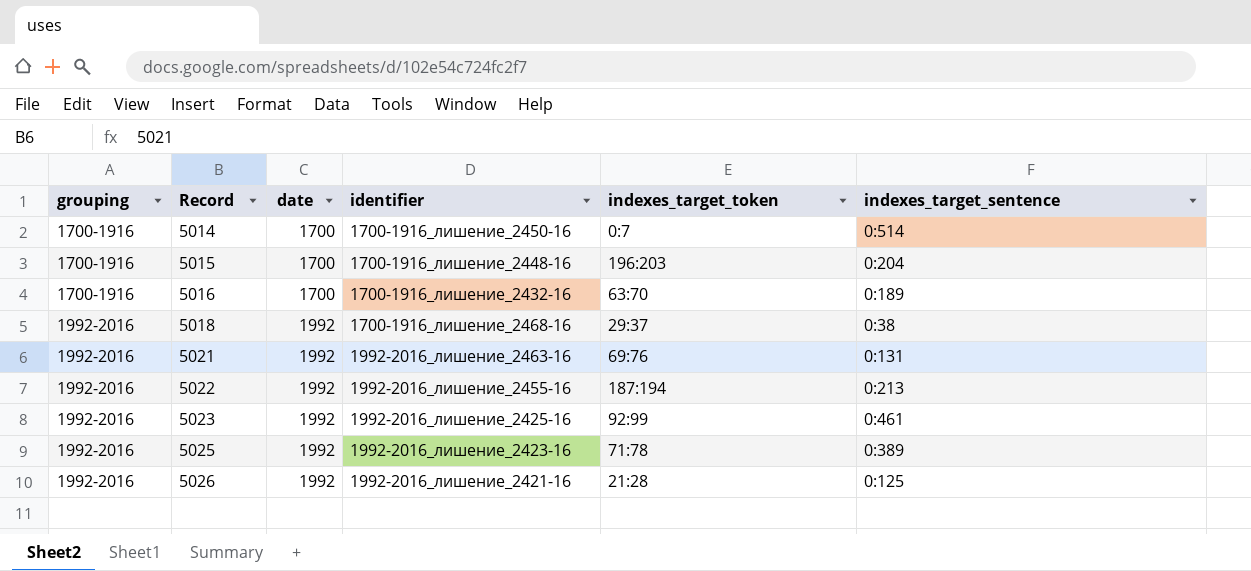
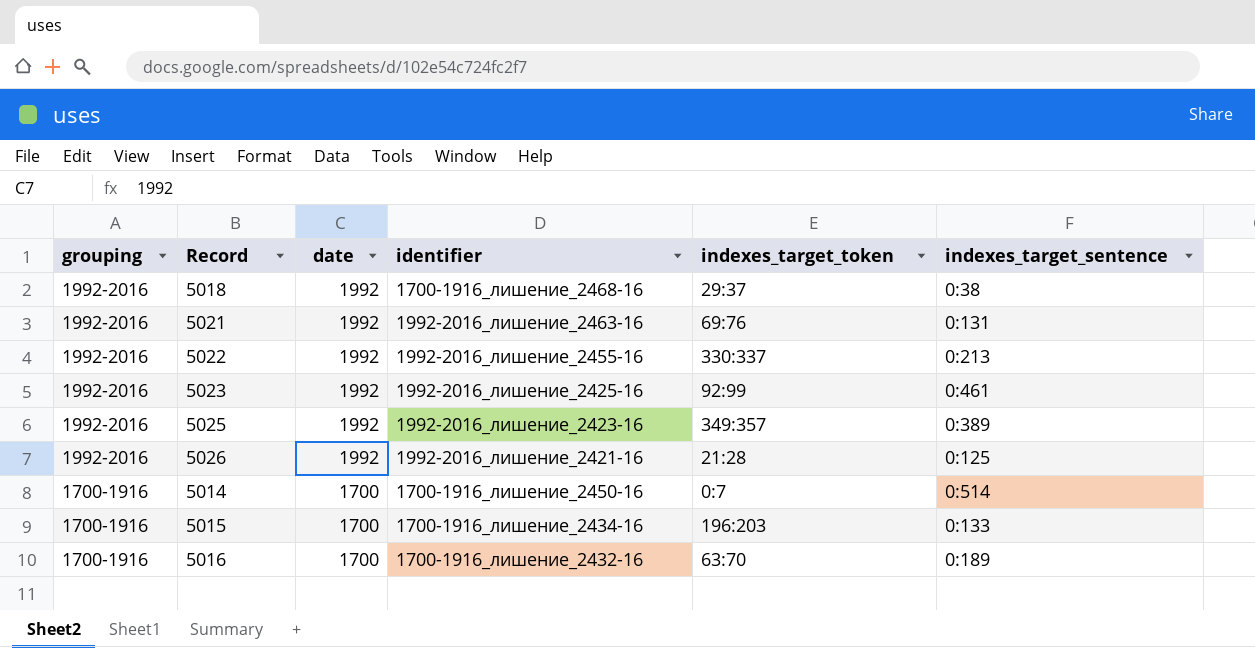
row order: grouping ascending -> grouping descending
5022 | indexes_target_token: 187:194 -> 330:337
5025 | indexes_target_token: 71:78 -> 349:357
5015 | identifier: 1700-1916_лишение_2448-16 -> 1700-1916_лишение_2434-16
5015 | indexes_target_sentence: 0:204 -> 0:133

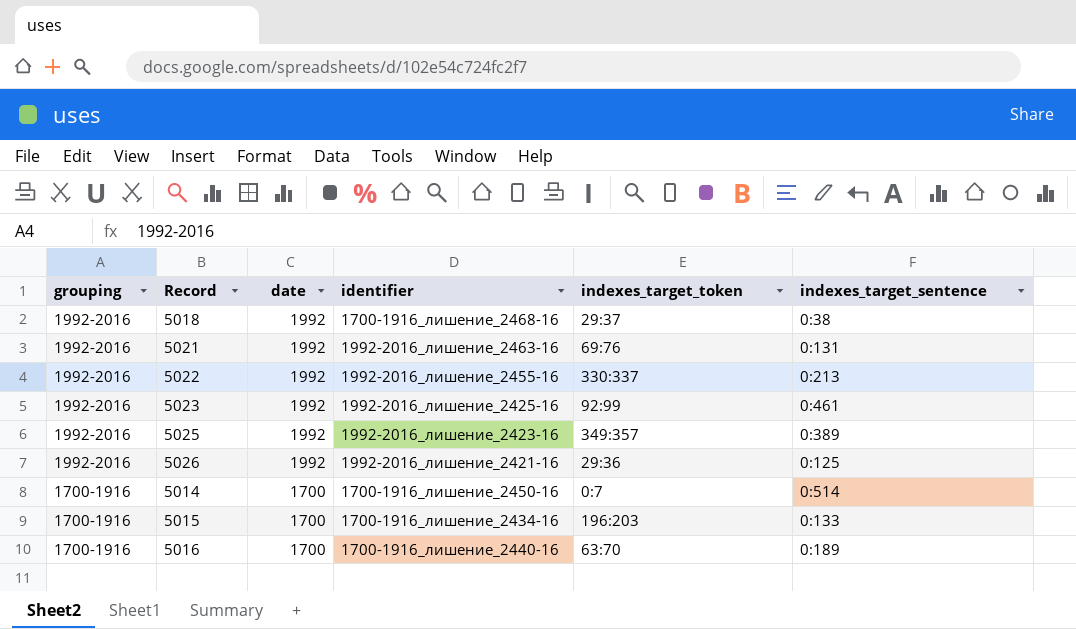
5026 | indexes_target_token: 21:28 -> 29:36
5016 | identifier: 1700-1916_лишение_2432-16 -> 1700-1916_лишение_2440-16

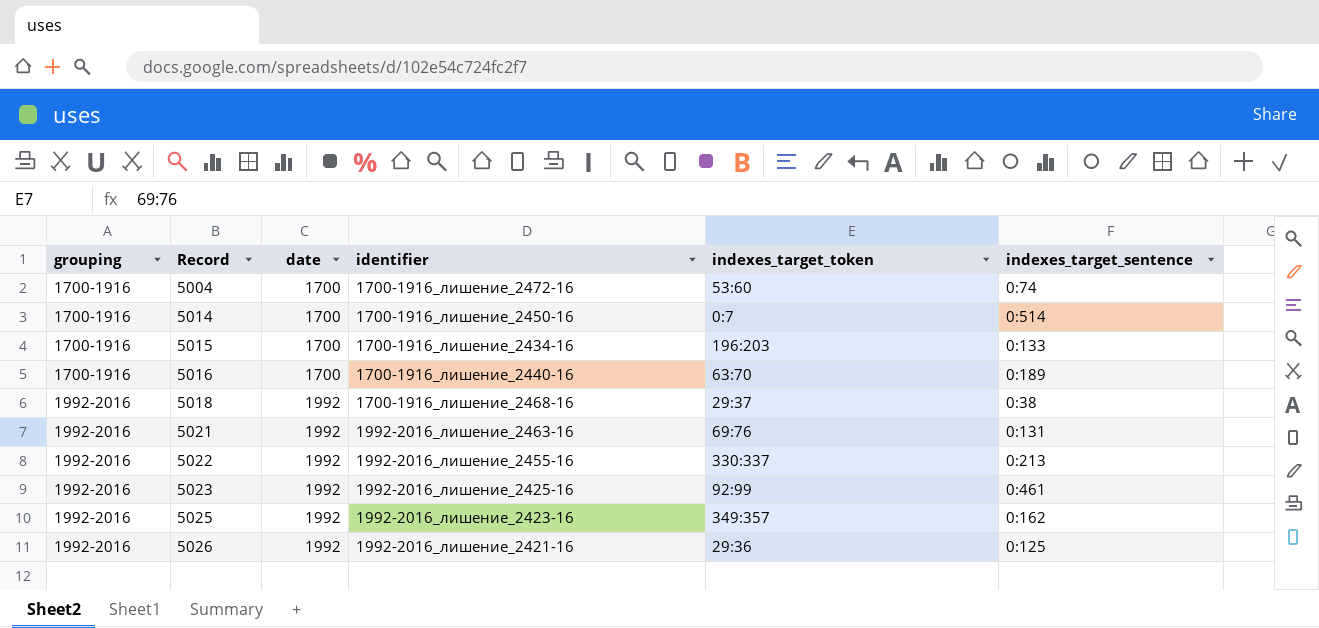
row order: grouping descending -> grouping ascending
row 5004: none -> 1700-1916 | 1700 | 1700-1916_лишение_2472-16 | 53:60 | 0:74
5025 | indexes_target_sentence: 0:389 -> 0:162

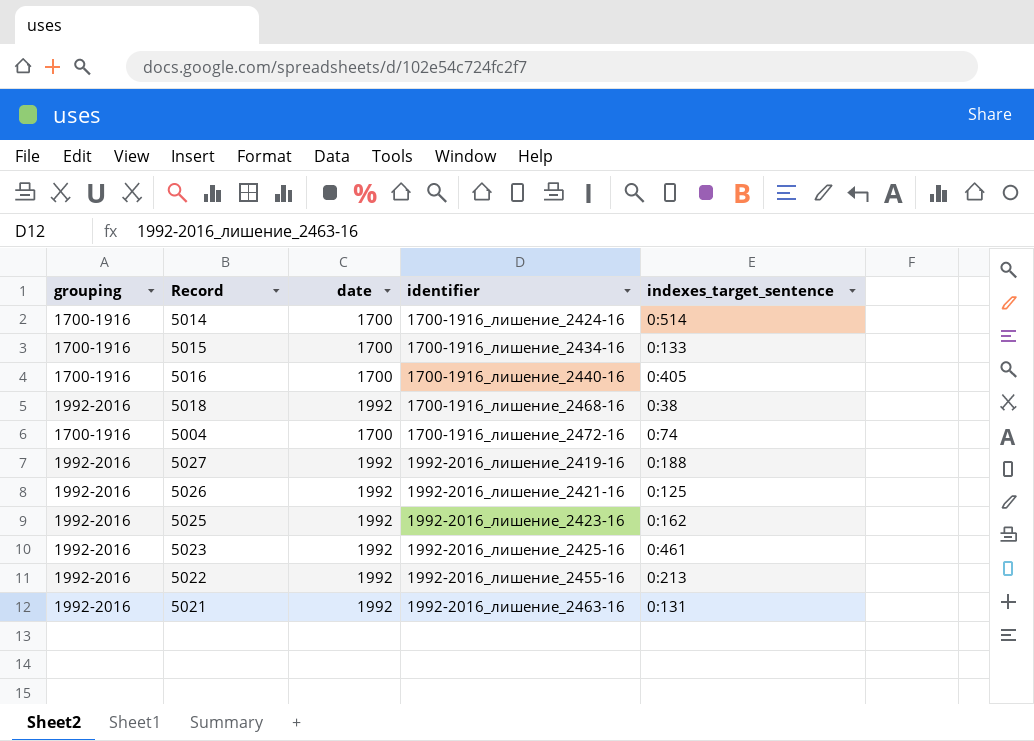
row order: grouping ascending -> identifier ascending
column indexes_target_token | position: 5 -> none
5014 | identifier: 1700-1916_лишение_2450-16 -> 1700-1916_лишение_2424-16
5016 | indexes_target_sentence: 0:189 -> 0:405
row 5027: none -> 1992-2016 | 1992 | 1992-2016_лишение_2419-16 | 0:188

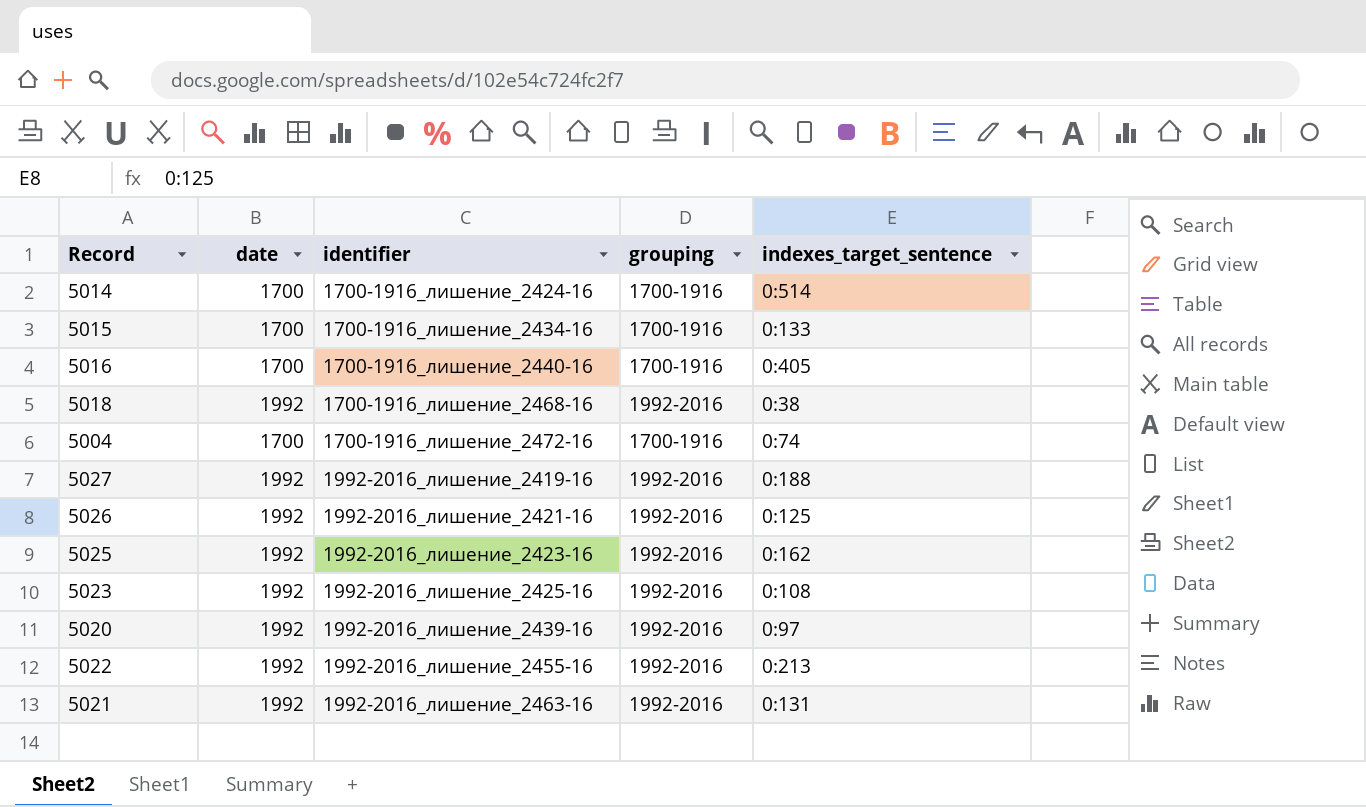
column grouping | position: 1 -> 4
5023 | indexes_target_sentence: 0:461 -> 0:108
row 5020: none -> 1992 | 1992-2016_лишение_2439-16 | 1992-2016 | 0:97

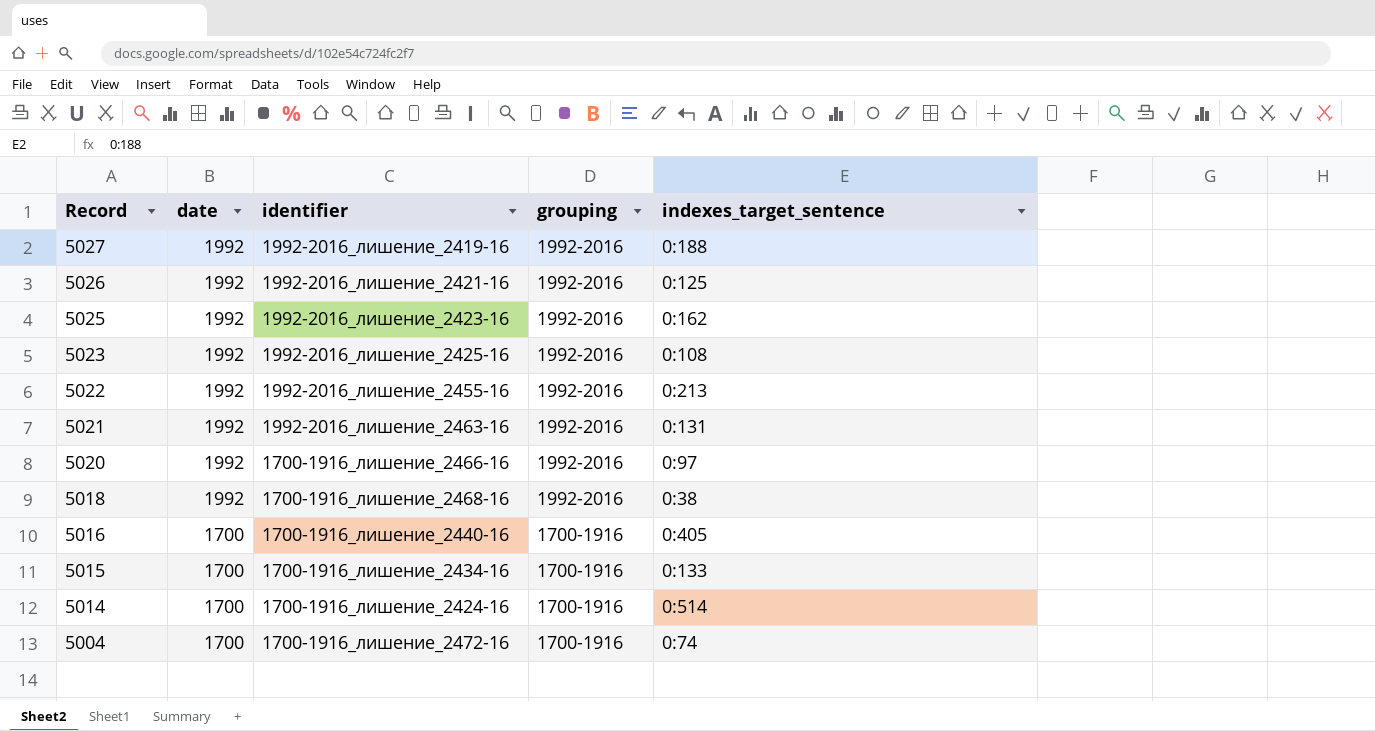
row order: identifier ascending -> Record descending
5020 | identifier: 1992-2016_лишение_2439-16 -> 1700-1916_лишение_2466-16

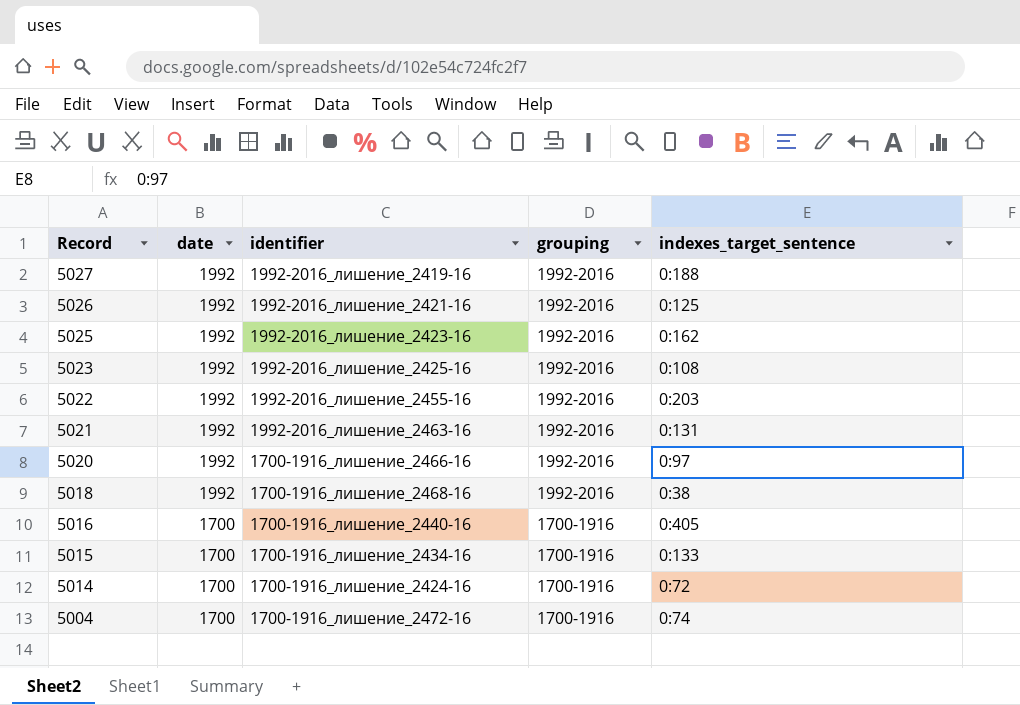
5022 | indexes_target_sentence: 0:213 -> 0:203
5014 | indexes_target_sentence: 0:514 -> 0:72

